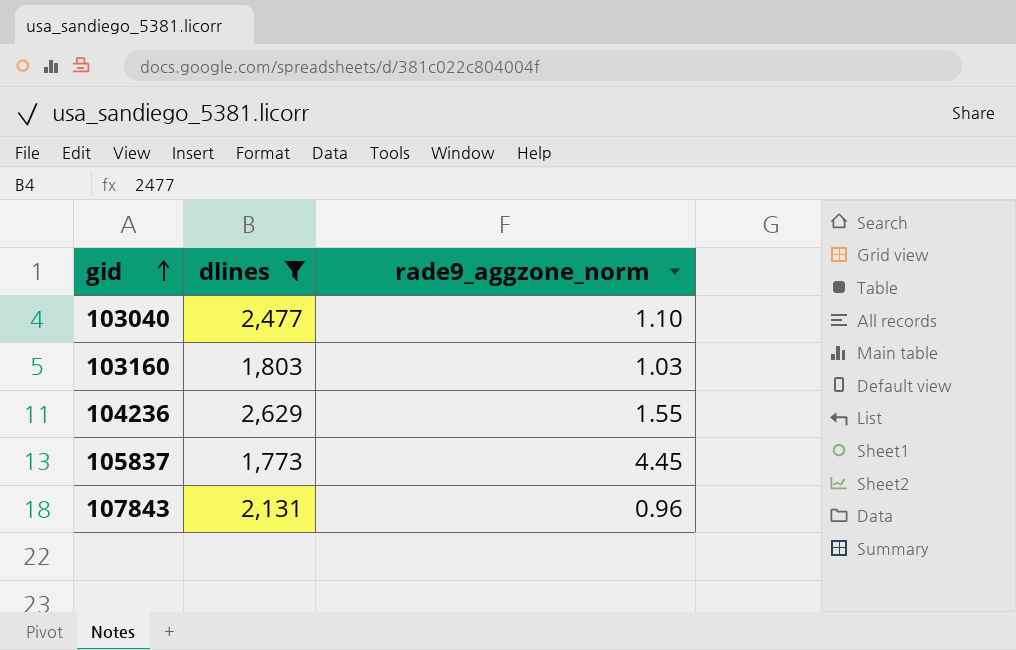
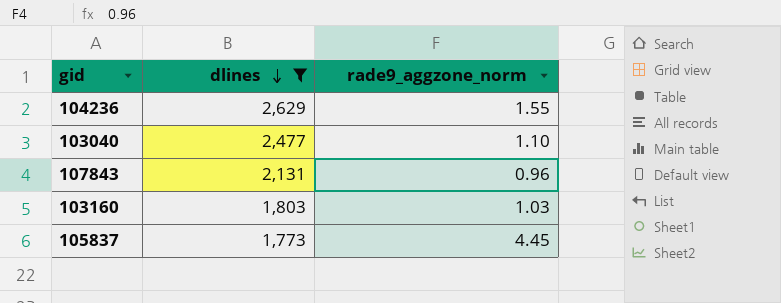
row order: gid ascending -> dlines descending

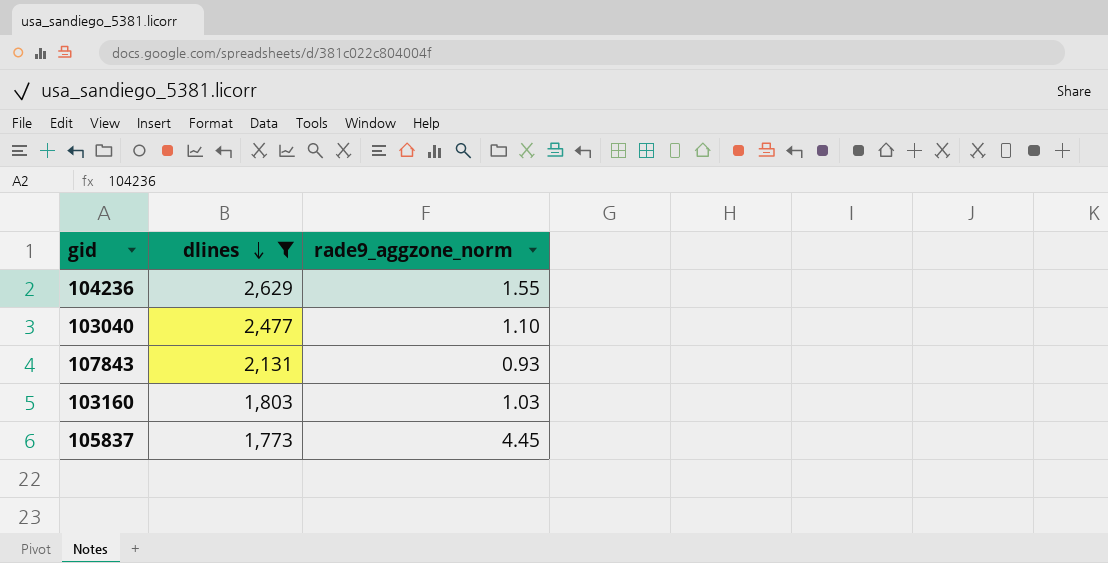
107843 | rade9_aggzone_norm: 0.96 -> 0.93

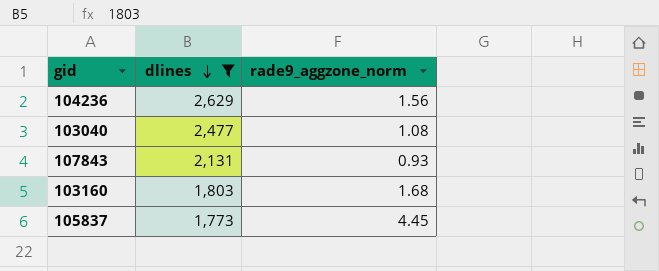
104236 | rade9_aggzone_norm: 1.55 -> 1.56
103040 | rade9_aggzone_norm: 1.10 -> 1.08
103160 | rade9_aggzone_norm: 1.03 -> 1.68

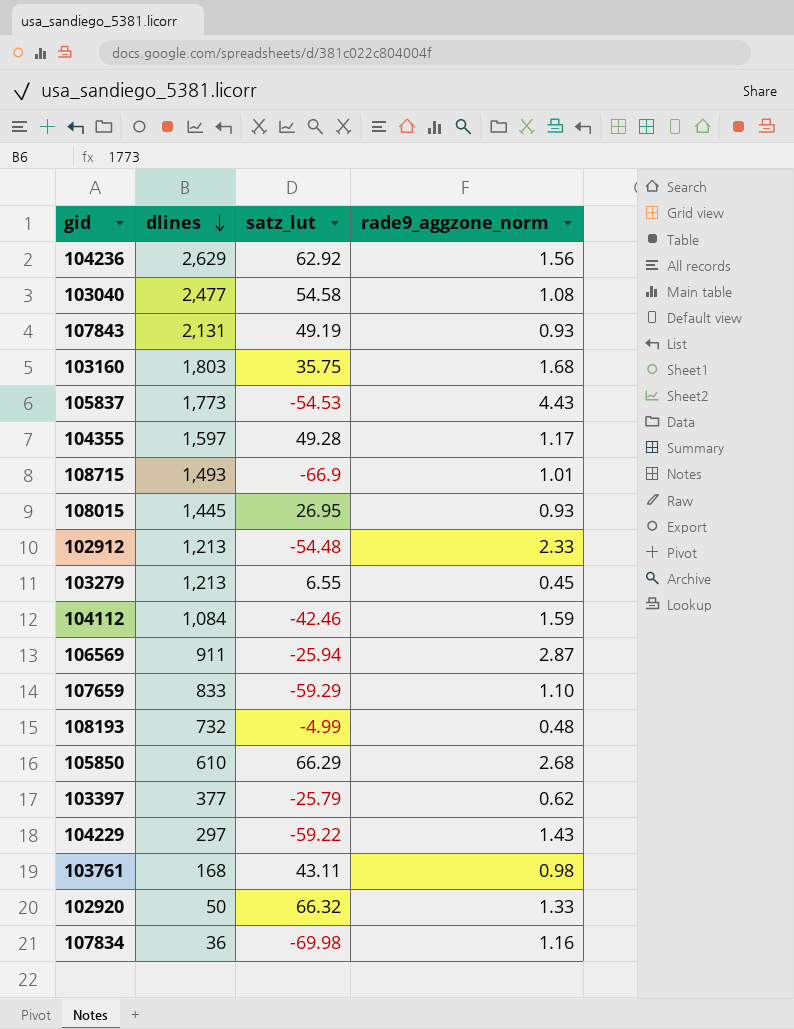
filter: dlines >= 1,773 -> none
column satz_lut | position: none -> 3
105837 | rade9_aggzone_norm: 4.45 -> 4.43

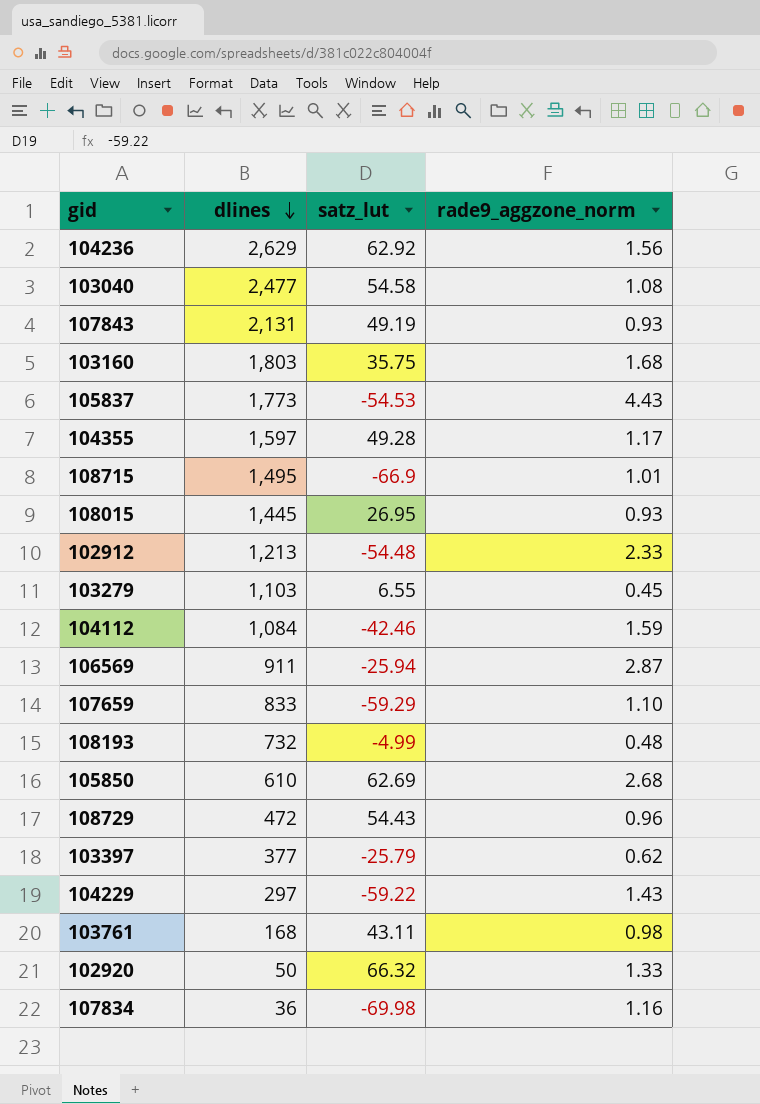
108715 | dlines: 1,493 -> 1,495
103279 | dlines: 1,213 -> 1,103
105850 | satz_lut: 66.29 -> 62.69
row 108729: none -> 472 | 54.43 | 0.96

